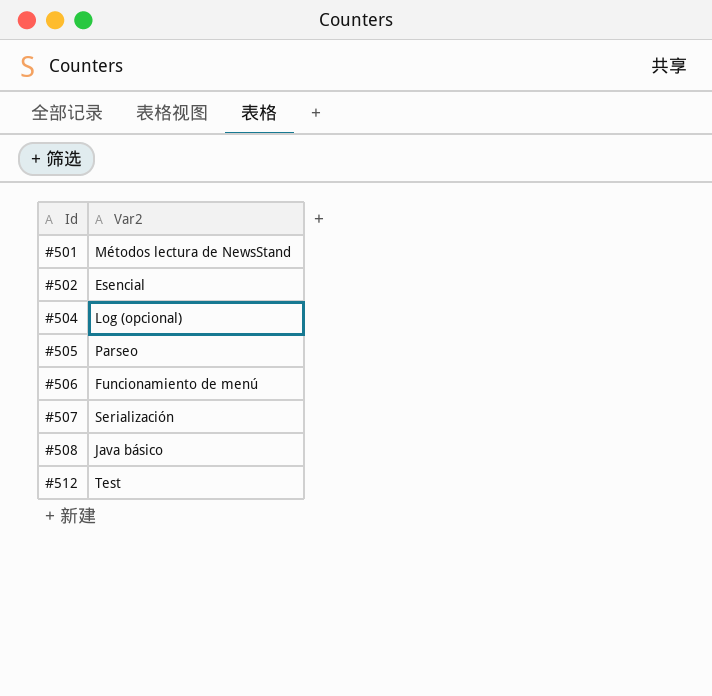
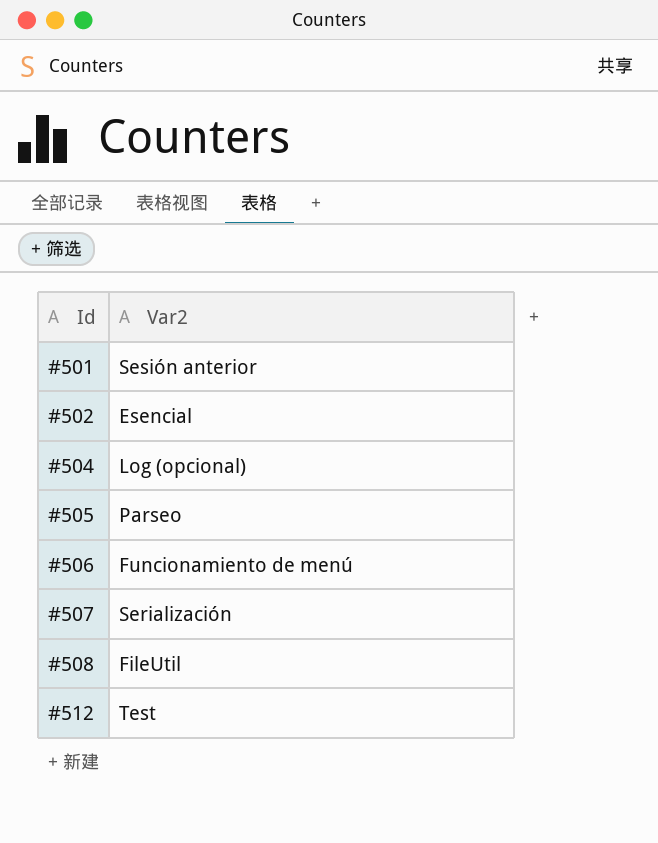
#501 | Var2: Métodos lectura de NewsStand -> Sesión anterior
#508 | Var2: Java básico -> FileUtil

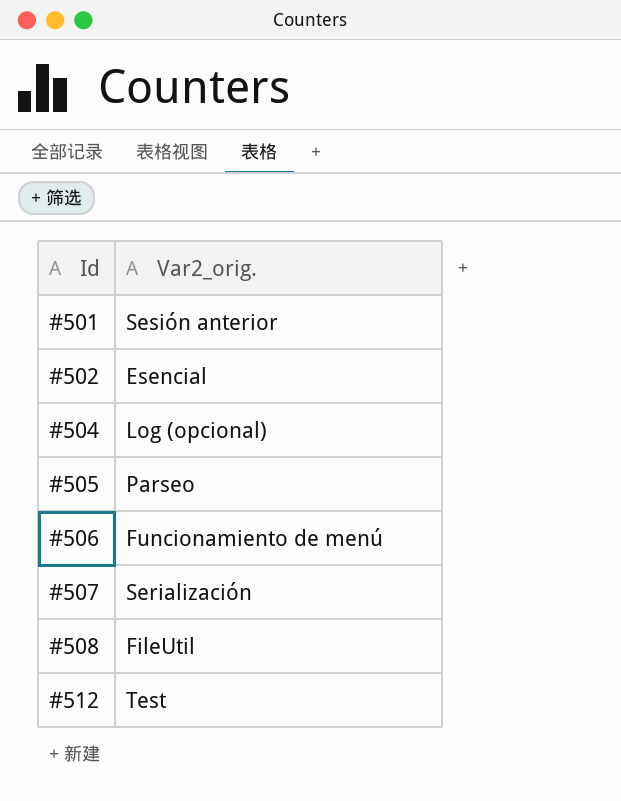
column name: Var2 -> Var2_orig.

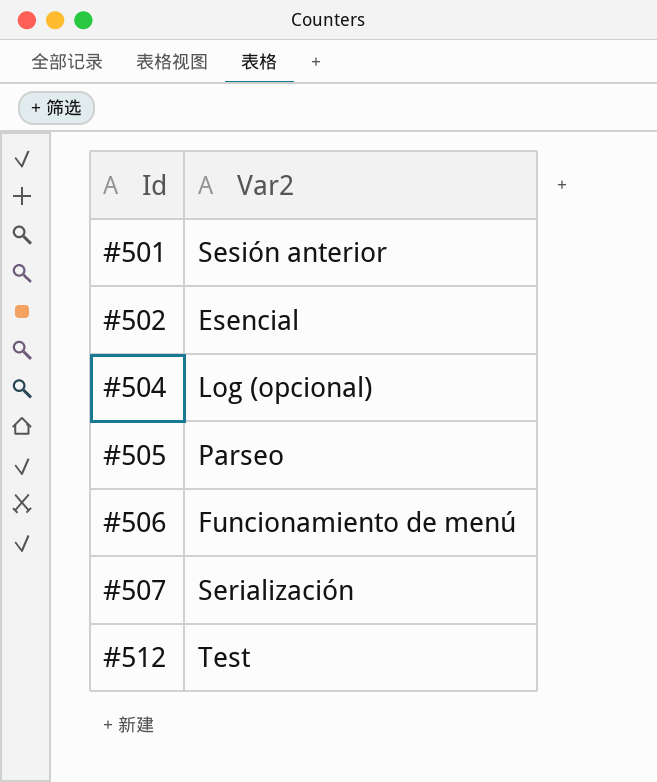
column name: Var2_orig. -> Var2
row #508: FileUtil -> none

